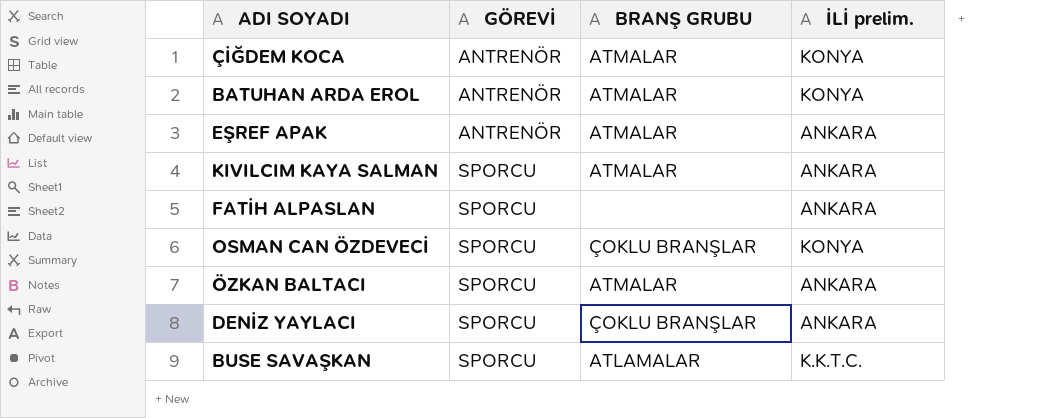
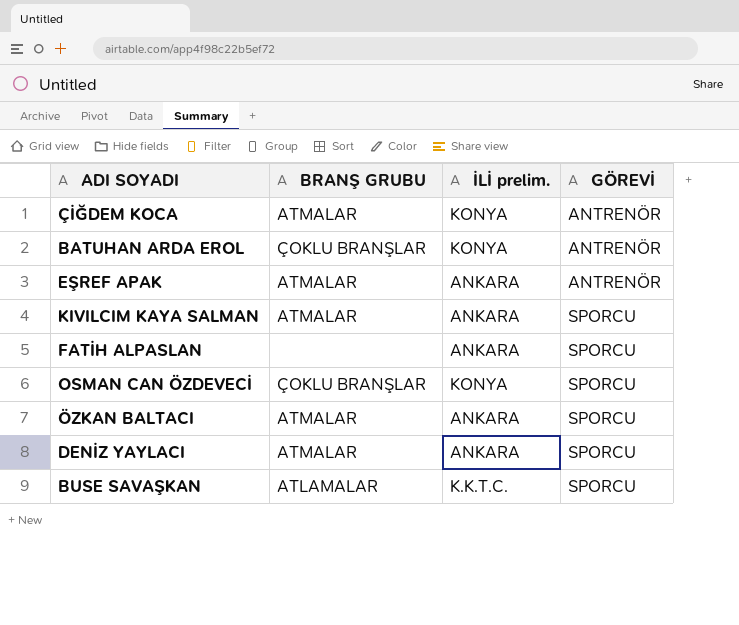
column GÖREVİ | position: 2 -> 4
BATUHAN ARDA EROL | BRANŞ GRUBU: ATMALAR -> ÇOKLU BRANŞLAR
DENİZ YAYLACI | BRANŞ GRUBU: ÇOKLU BRANŞLAR -> ATMALAR

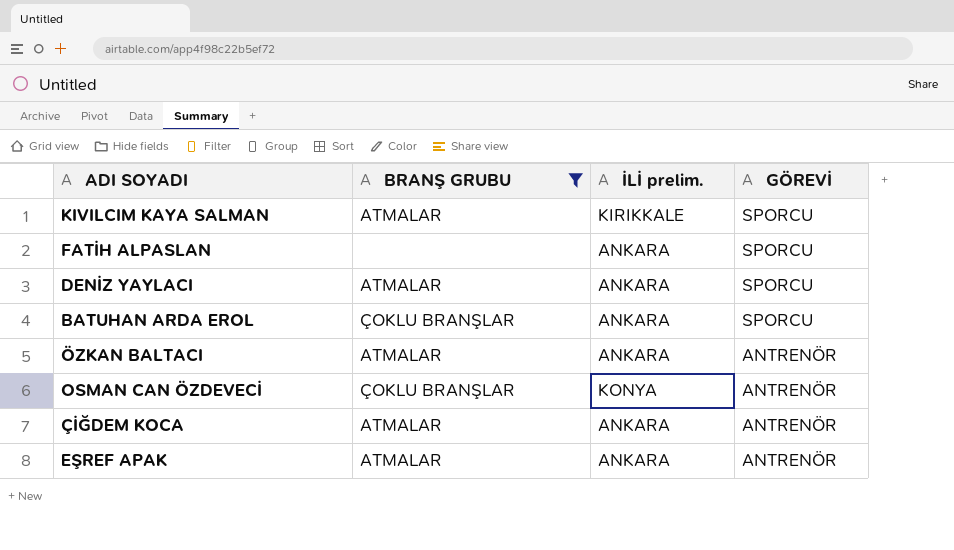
filter: none -> BRANŞ GRUBU != ATLAMALAR
row order: GÖREVİ ascending -> GÖREVİ descending
KIVILCIM KAYA SALMAN | İLİ prelim.: ANKARA -> KIRIKKALE
BATUHAN ARDA EROL | İLİ prelim.: KONYA -> ANKARA
BATUHAN ARDA EROL | GÖREVİ: ANTRENÖR -> SPORCU
ÖZKAN BALTACI | GÖREVİ: SPORCU -> ANTRENÖR
OSMAN CAN ÖZDEVECİ | GÖREVİ: SPORCU -> ANTRENÖR
ÇİĞDEM KOCA | İLİ prelim.: KONYA -> ANKARA

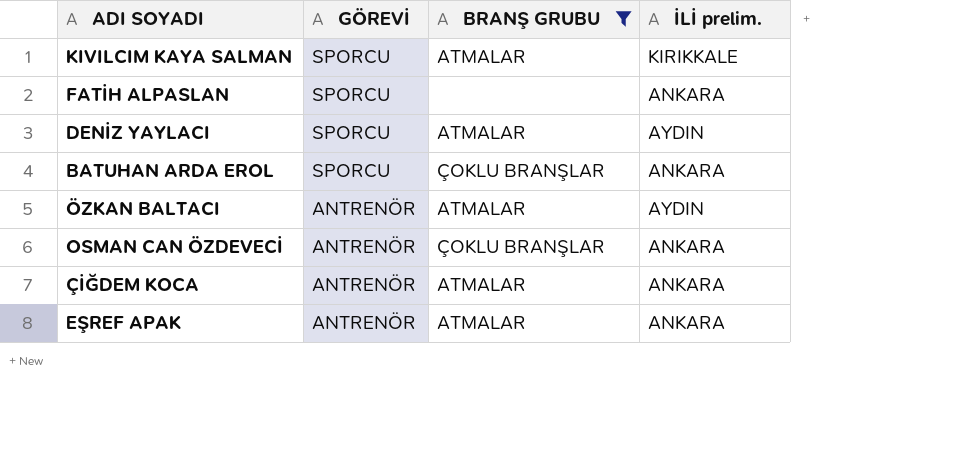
column GÖREVİ | position: 4 -> 2
DENİZ YAYLACI | İLİ prelim.: ANKARA -> AYDIN
ÖZKAN BALTACI | İLİ prelim.: ANKARA -> AYDIN
OSMAN CAN ÖZDEVECİ | İLİ prelim.: KONYA -> ANKARA

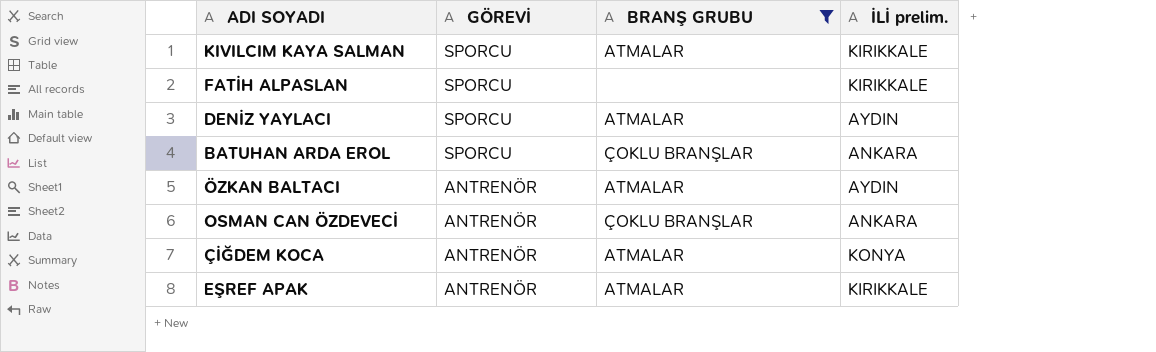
FATİH ALPASLAN | İLİ prelim.: ANKARA -> KIRIKKALE
ÇİĞDEM KOCA | İLİ prelim.: ANKARA -> KONYA
EŞREF APAK | İLİ prelim.: ANKARA -> KIRIKKALE

